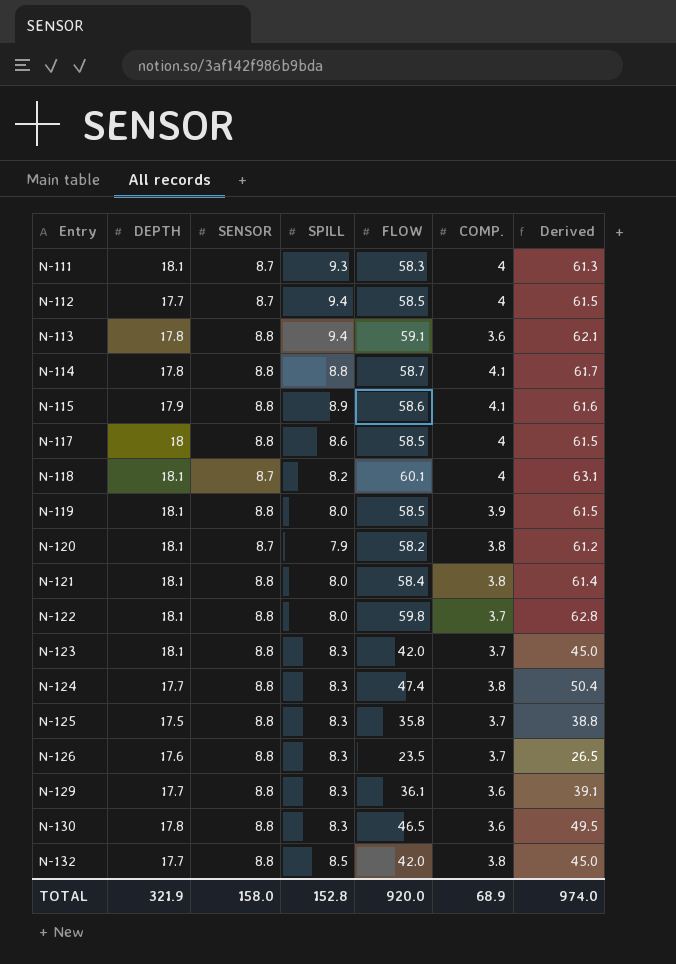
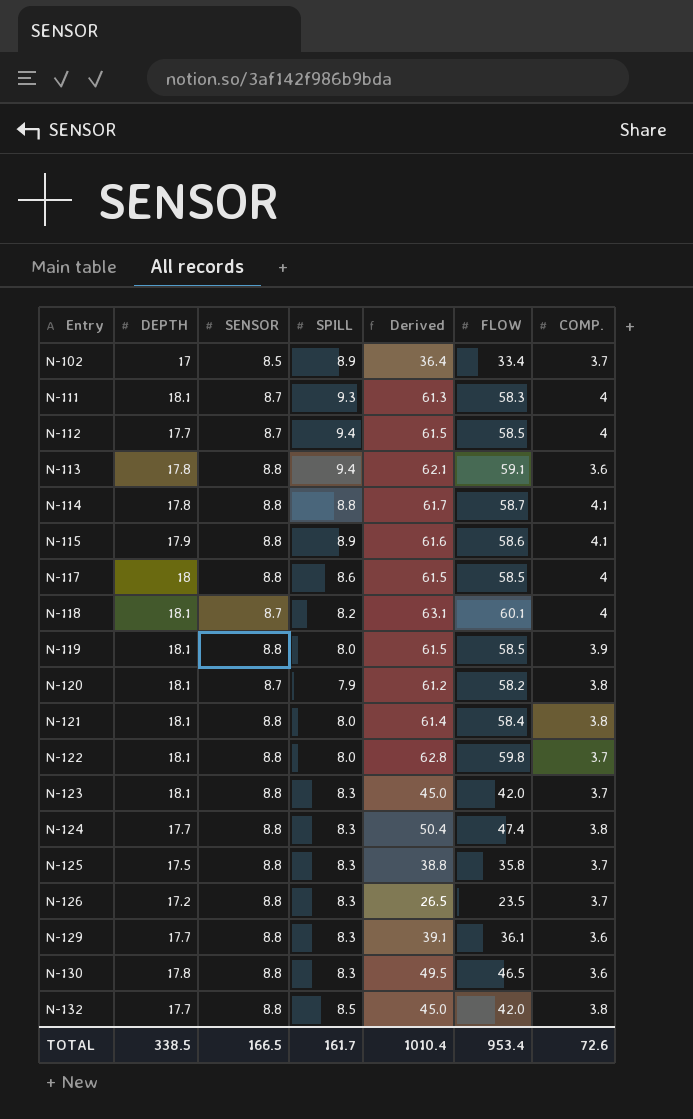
column Derived | position: 7 -> 5
row N-102: none -> 17 | 8.5 | 8.9 | 36.4 | 33.4 | 3.7
N-126 | DEPTH: 17.6 -> 17.2
TOTAL | DEPTH: 321.9 -> 338.5
TOTAL | SENSOR: 158.0 -> 166.5
TOTAL | SPILL: 152.8 -> 161.7
TOTAL | Derived: 974.0 -> 1010.4
TOTAL | FLOW: 920.0 -> 953.4
TOTAL | COMP.: 68.9 -> 72.6

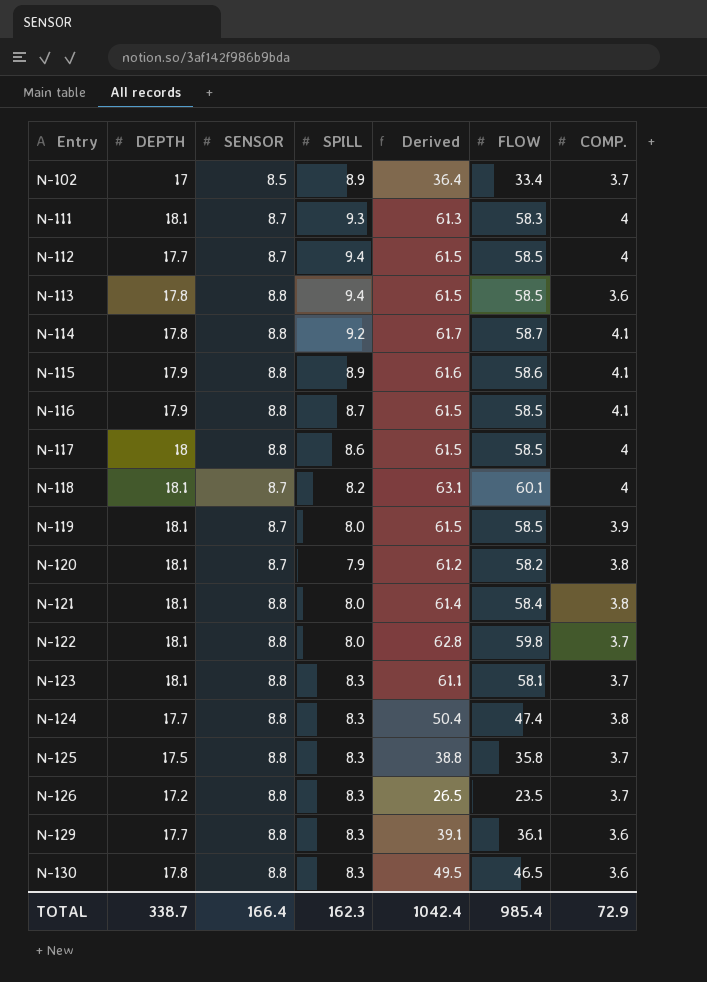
row N-132: 17.7 | 8.8 | 8.5 | 45.0 | 42.0 | 3.8 -> none
N-113 | Derived: 62.1 -> 61.5
N-113 | FLOW: 59.1 -> 58.5
N-114 | SPILL: 8.8 -> 9.2
row N-116: none -> 17.9 | 8.8 | 8.7 | 61.5 | 58.5 | 4.1
N-119 | SENSOR: 8.8 -> 8.7
N-123 | Derived: 45.0 -> 61.1
N-123 | FLOW: 42.0 -> 58.1
TOTAL | DEPTH: 338.5 -> 338.7
TOTAL | SENSOR: 166.5 -> 166.4
TOTAL | SPILL: 161.7 -> 162.3
TOTAL | Derived: 1010.4 -> 1042.4
TOTAL | FLOW: 953.4 -> 985.4
TOTAL | COMP.: 72.6 -> 72.9

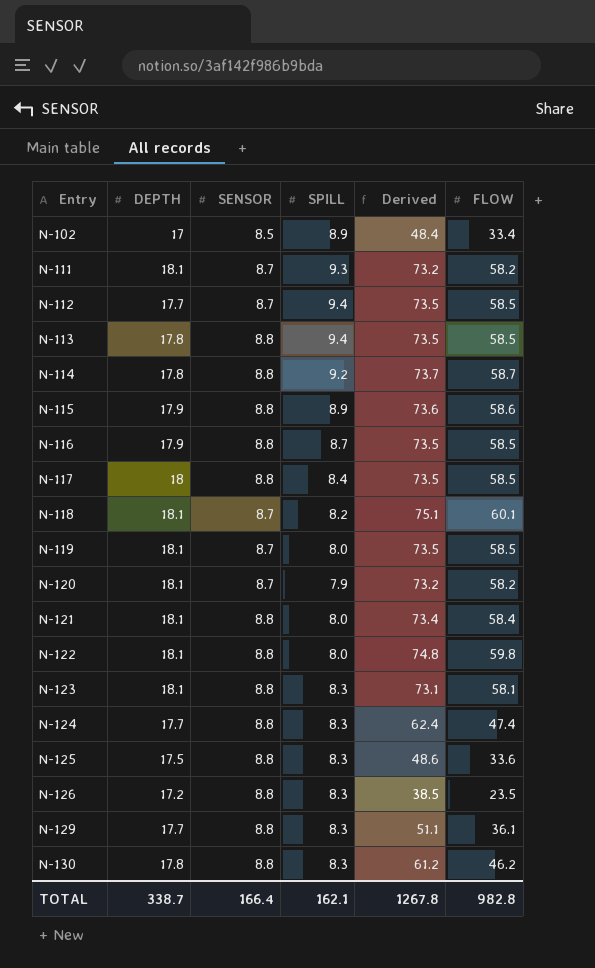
column COMP. | position: 7 -> none
column Derived | formula: [FLOW] + 3 -> [FLOW] + 15
N-111 | FLOW: 58.3 -> 58.2
N-117 | SPILL: 8.6 -> 8.4
N-125 | FLOW: 35.8 -> 33.6
N-130 | FLOW: 46.5 -> 46.2
TOTAL | SPILL: 162.3 -> 162.1
TOTAL | Derived: 1042.4 -> 1267.8
TOTAL | FLOW: 985.4 -> 982.8

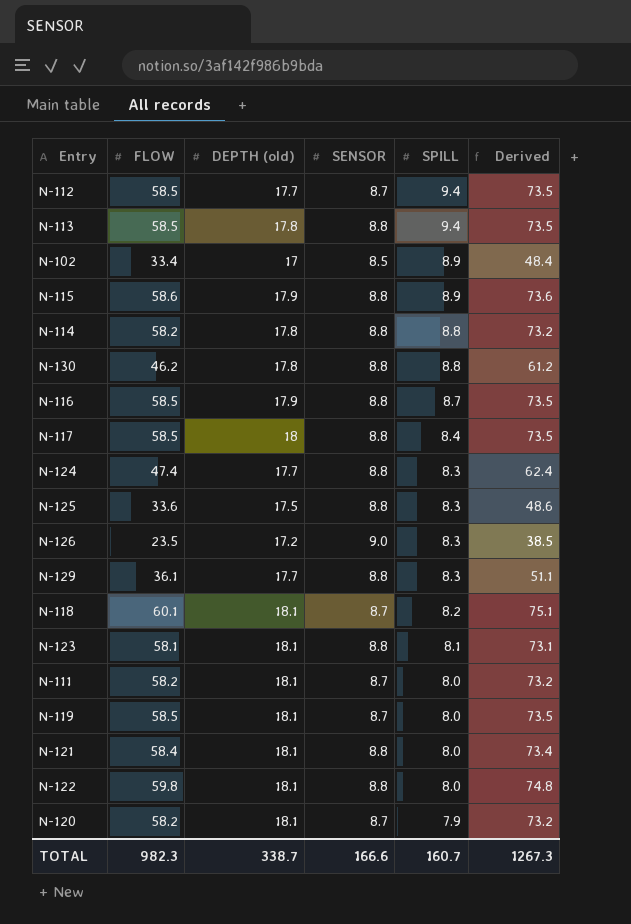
row order: Entry ascending -> SPILL descending
column FLOW | position: 6 -> 2
column name: DEPTH -> DEPTH (old)
N-114 | FLOW: 58.7 -> 58.2
N-114 | SPILL: 9.2 -> 8.8
N-114 | Derived: 73.7 -> 73.2
N-130 | SPILL: 8.3 -> 8.8
N-126 | SENSOR: 8.8 -> 9.0
N-123 | SPILL: 8.3 -> 8.1
N-111 | SPILL: 9.3 -> 8.0
TOTAL | FLOW: 982.8 -> 982.3
TOTAL | SENSOR: 166.4 -> 166.6
TOTAL | SPILL: 162.1 -> 160.7
TOTAL | Derived: 1267.8 -> 1267.3

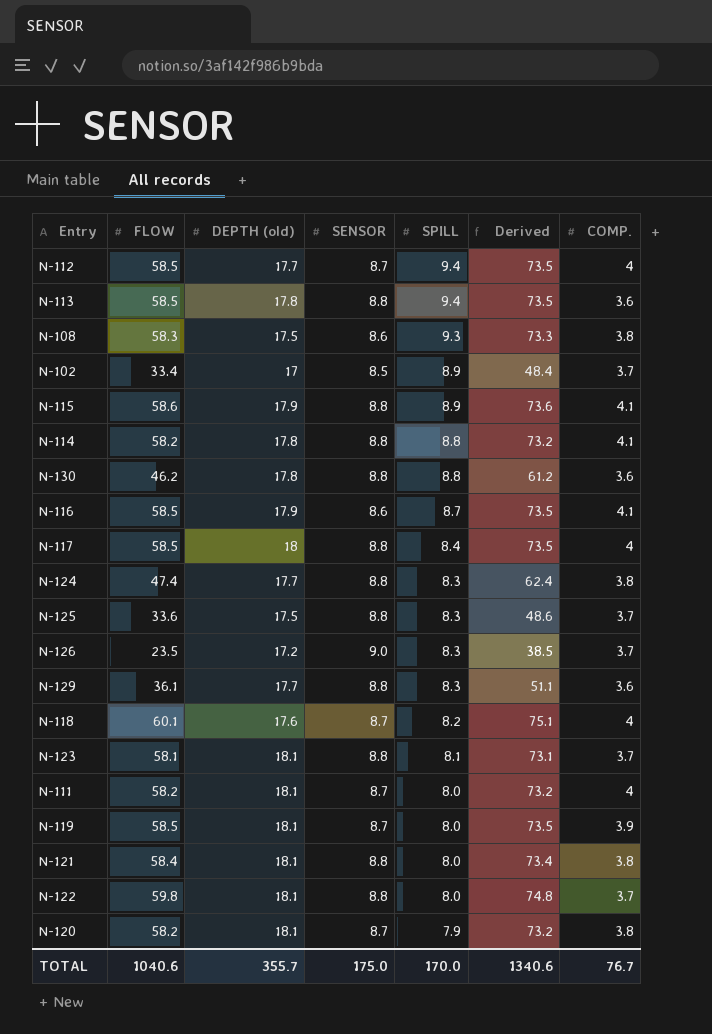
column COMP. | position: none -> 7
row N-108: none -> 58.3 | 17.5 | 8.6 | 9.3 | 73.3 | 3.8
N-116 | SENSOR: 8.8 -> 8.6
N-118 | DEPTH (old): 18.1 -> 17.6
TOTAL | FLOW: 982.3 -> 1040.6
TOTAL | DEPTH (old): 338.7 -> 355.7
TOTAL | SENSOR: 166.6 -> 175.0
TOTAL | SPILL: 160.7 -> 170.0
TOTAL | Derived: 1267.3 -> 1340.6

